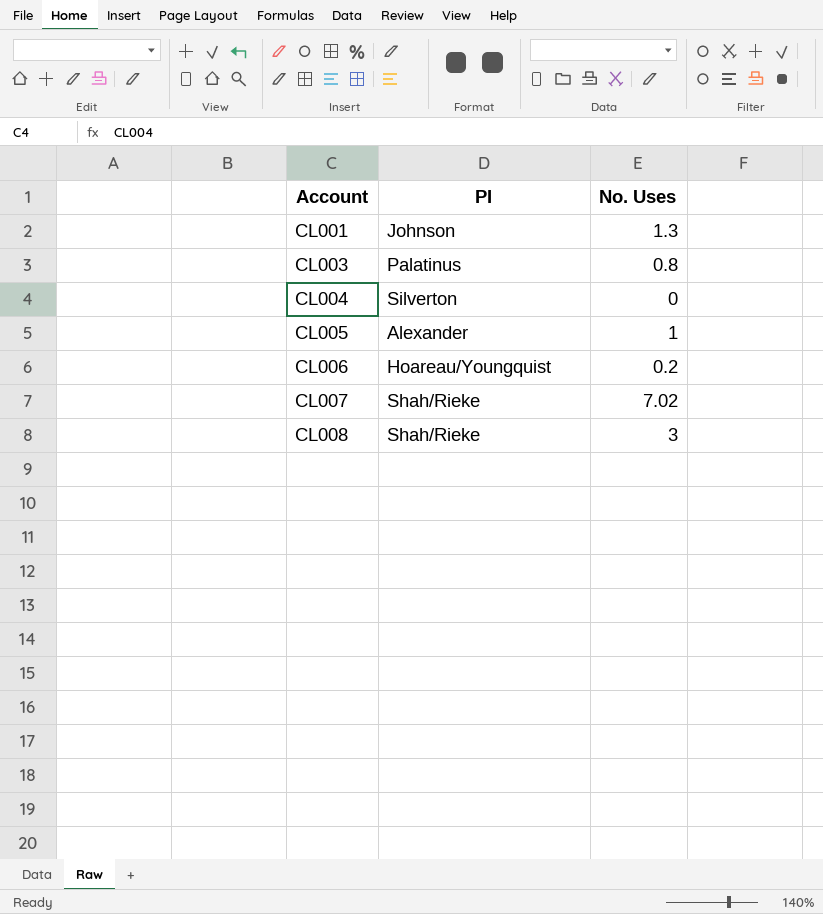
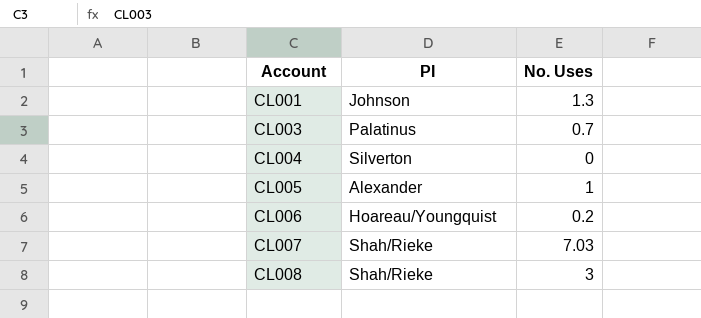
CL003 | No. Uses: 0.8 -> 0.7
CL007 | No. Uses: 7.02 -> 7.03

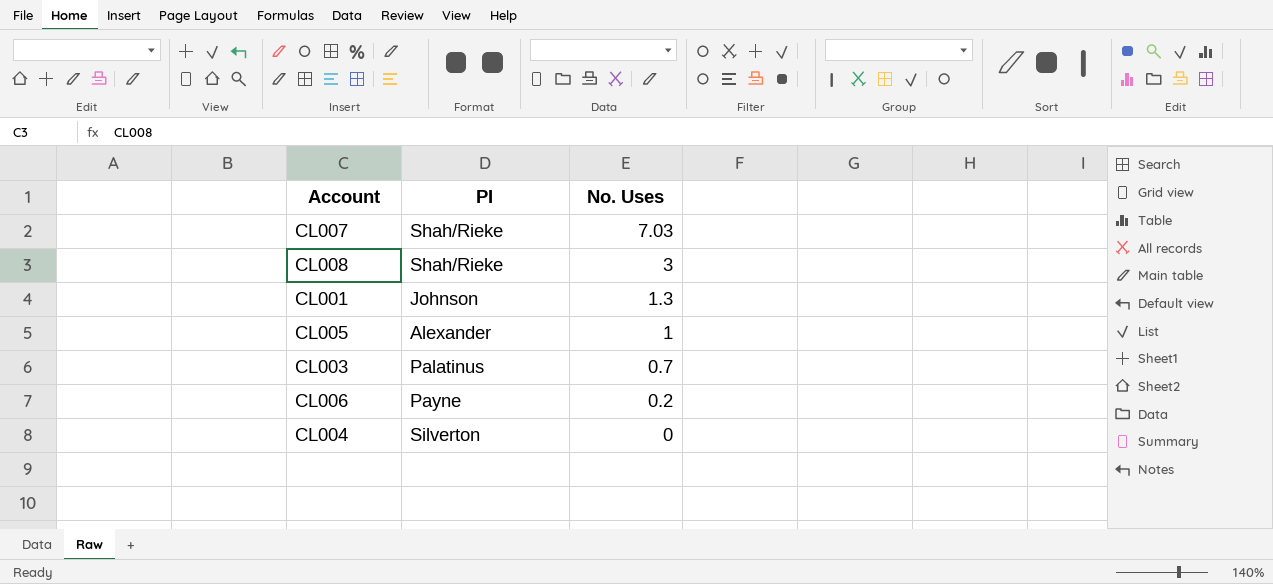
row order: Account ascending -> No. Uses descending
CL006 | PI: Hoareau/Youngquist -> Payne

